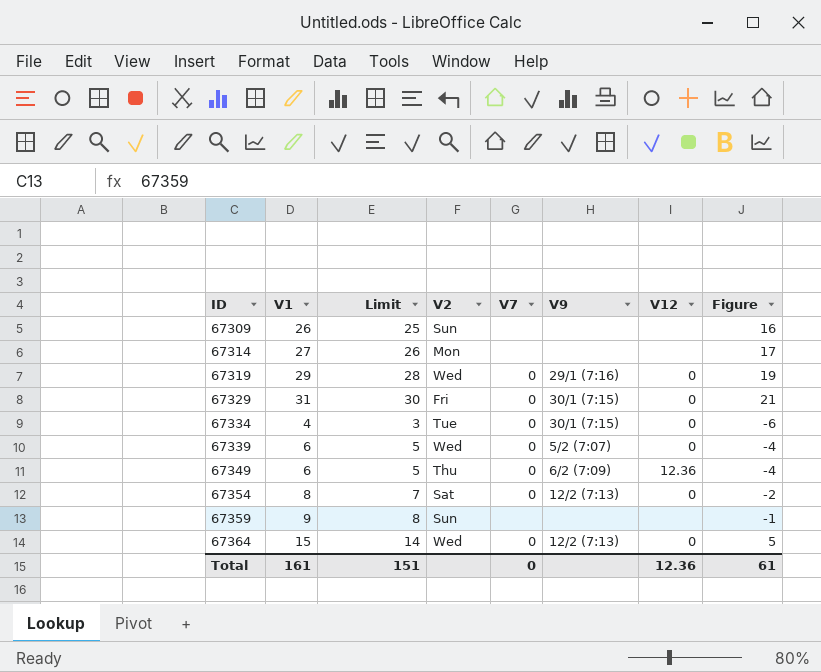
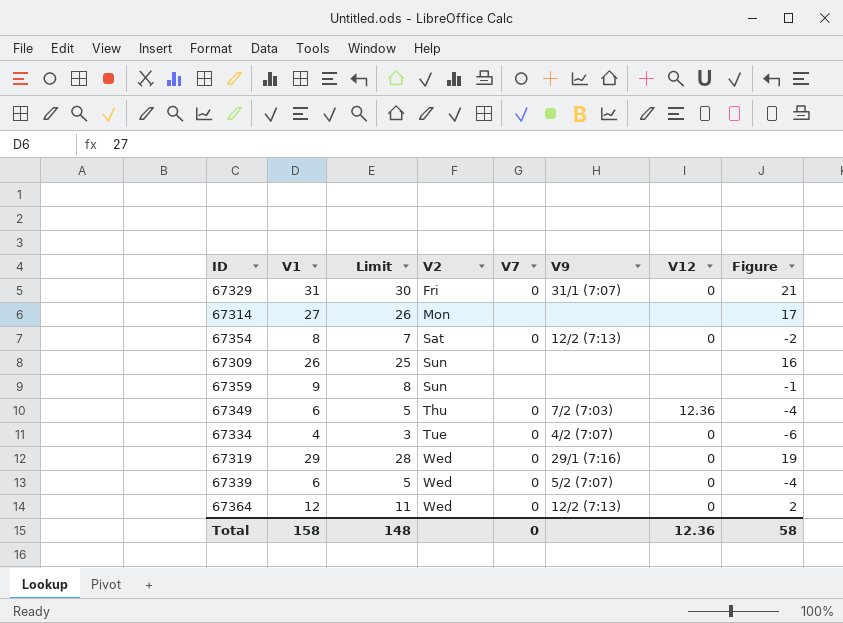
row order: ID ascending -> V2 ascending
67329 | V9: 30/1 (7:15) -> 31/1 (7:07)
67349 | V9: 6/2 (7:09) -> 7/2 (7:03)
67334 | V9: 30/1 (7:15) -> 4/2 (7:07)
67364 | V1: 15 -> 12
67364 | Limit: 14 -> 11
67364 | Figure: 5 -> 2
Total | V1: 161 -> 158
Total | Limit: 151 -> 148
Total | Figure: 61 -> 58

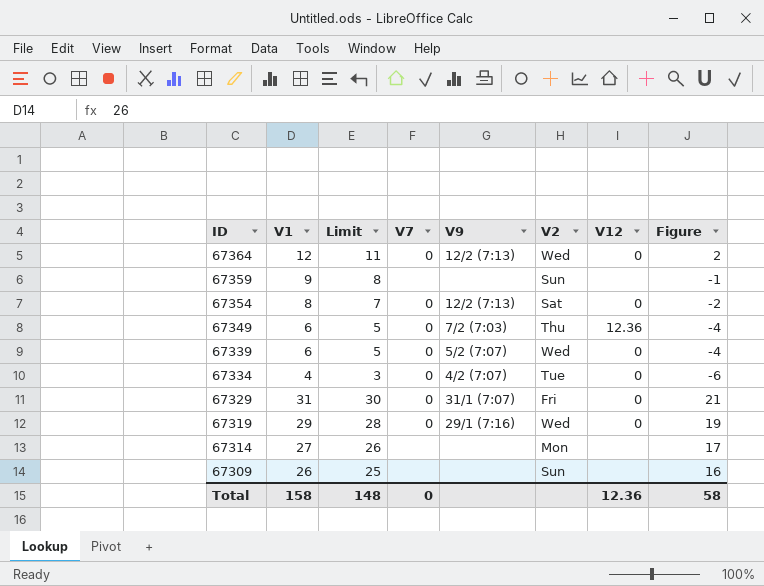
row order: V2 ascending -> ID descending
column V2 | position: 4 -> 6

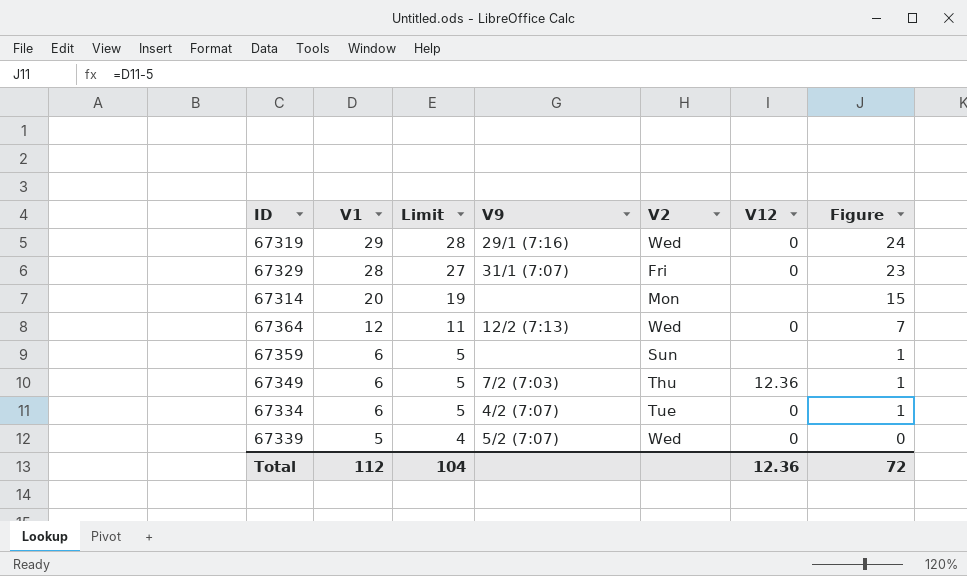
row order: ID descending -> V1 descending
column V7 | position: 4 -> none
column Figure | formula: [V1] - 10 -> [V1] - 5
row 67354: 8 | 7 | 0 | 12/2 (7:13) | Sat | 0 | -2 -> none
row 67309: 26 | 25 | none | none | Sun | none | 16 -> none
67329 | V1: 31 -> 28
67329 | Limit: 30 -> 27
67314 | V1: 27 -> 20
67314 | Limit: 26 -> 19
67359 | V1: 9 -> 6
67359 | Limit: 8 -> 5
67334 | V1: 4 -> 6
67334 | Limit: 3 -> 5
67339 | V1: 6 -> 5
67339 | Limit: 5 -> 4
Total | V1: 158 -> 112
Total | Limit: 148 -> 104
Total | Figure: 58 -> 72

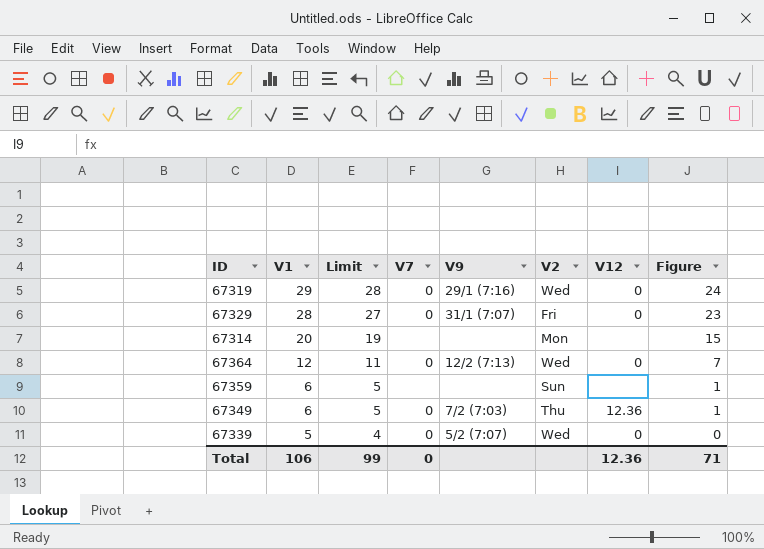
column V7 | position: none -> 4
row 67334: 6 | 5 | 4/2 (7:07) | Tue | 0 | 1 -> none
Total | V1: 112 -> 106
Total | Limit: 104 -> 99
Total | Figure: 72 -> 71

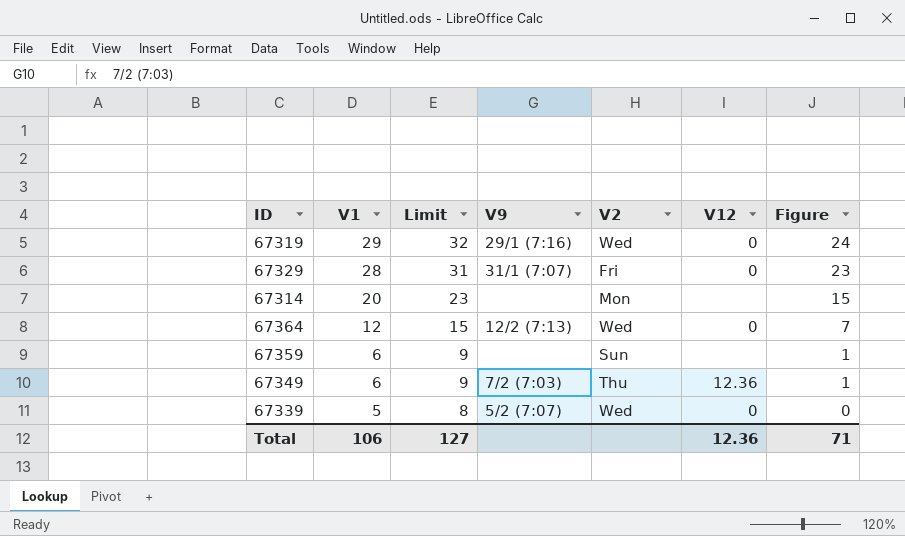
column V7 | position: 4 -> none
column Limit | formula: [V1] - 1 -> [V1] + 3
Total | Limit: 99 -> 127

